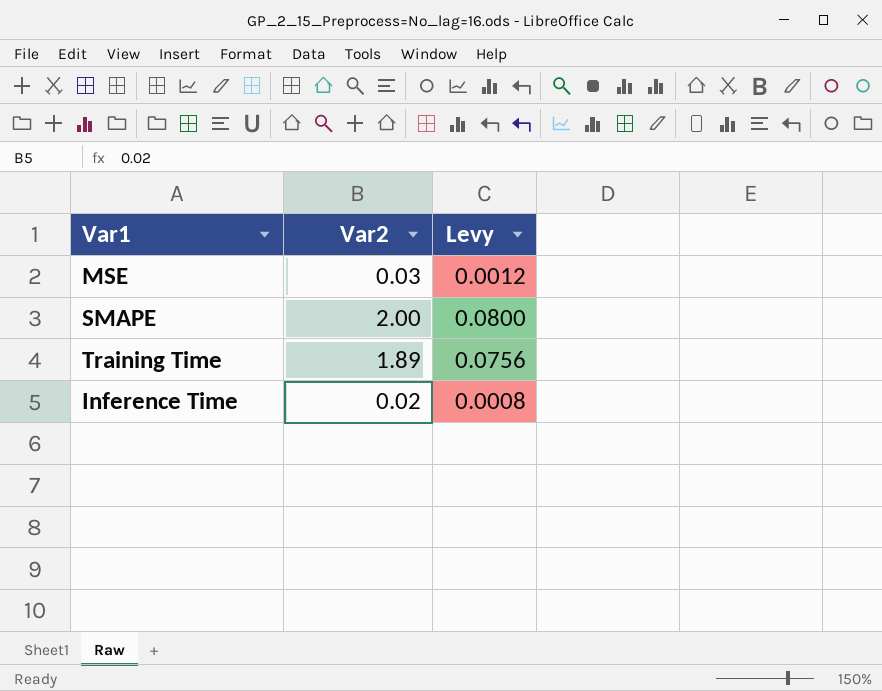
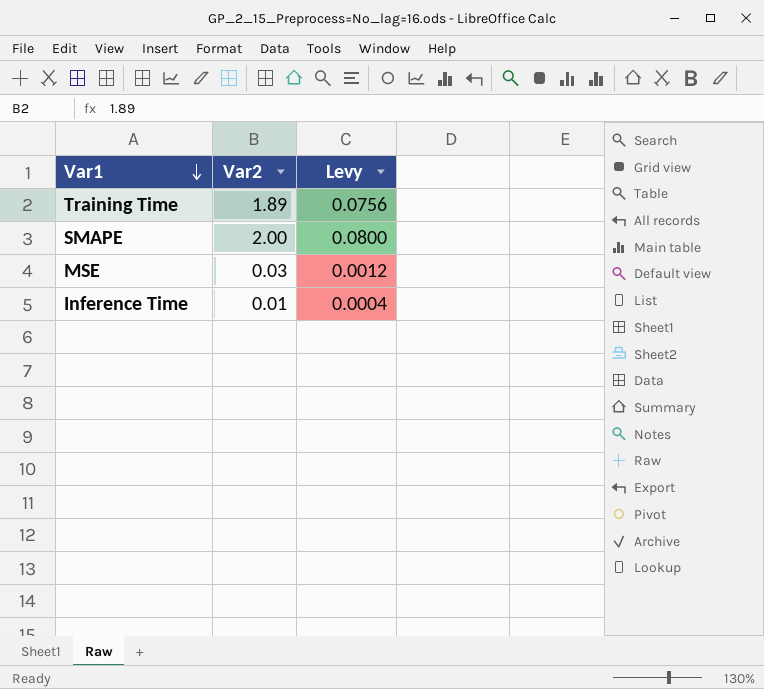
row order: none -> Var1 descending
Inference Time | Var2: 0.02 -> 0.01
Inference Time | Levy: 0.0008 -> 0.0004

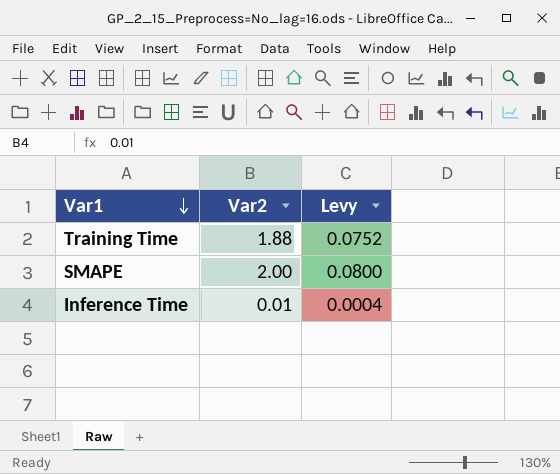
row MSE: 0.03 | 0.0012 -> none
Training Time | Var2: 1.89 -> 1.88
Training Time | Levy: 0.0756 -> 0.0752

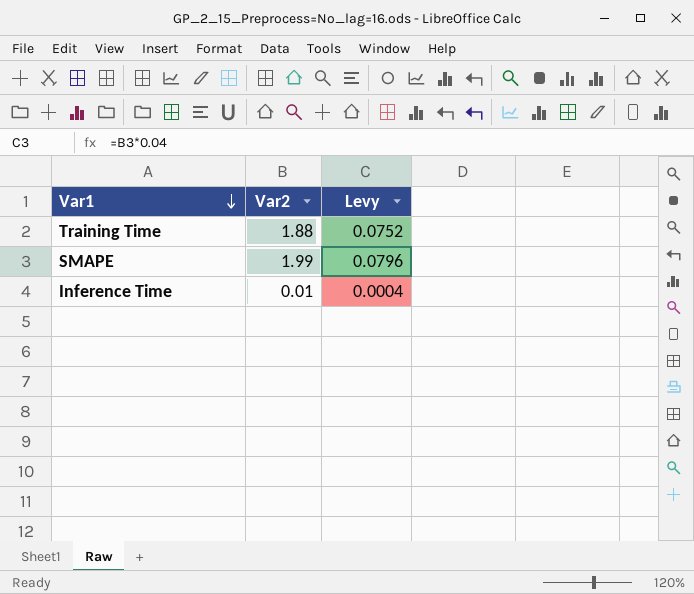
SMAPE | Var2: 2.00 -> 1.99
SMAPE | Levy: 0.0800 -> 0.0796

